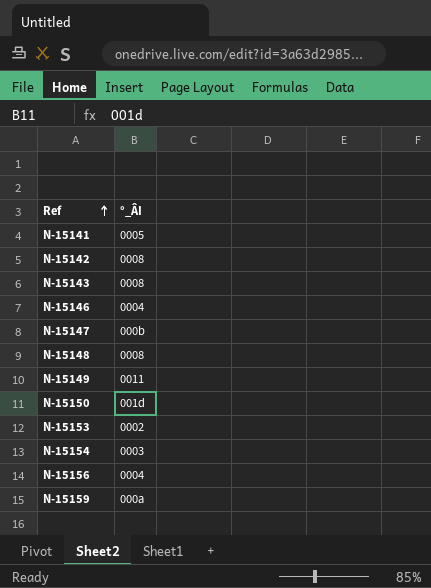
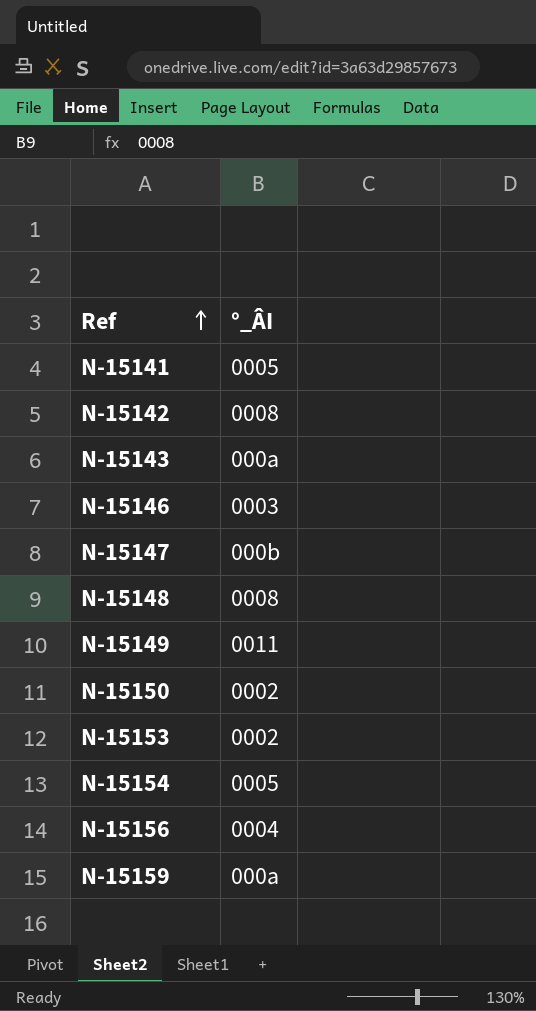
N-15143 | °_ÂI: 0008 -> 000a
N-15146 | °_ÂI: 0004 -> 0003
N-15150 | °_ÂI: 001d -> 0002
N-15154 | °_ÂI: 0003 -> 0005

